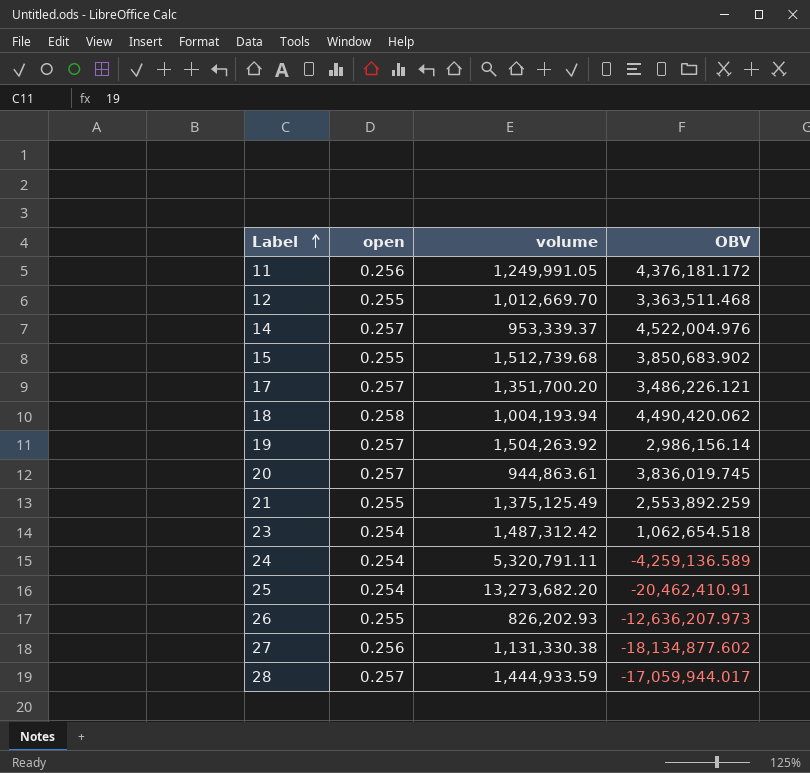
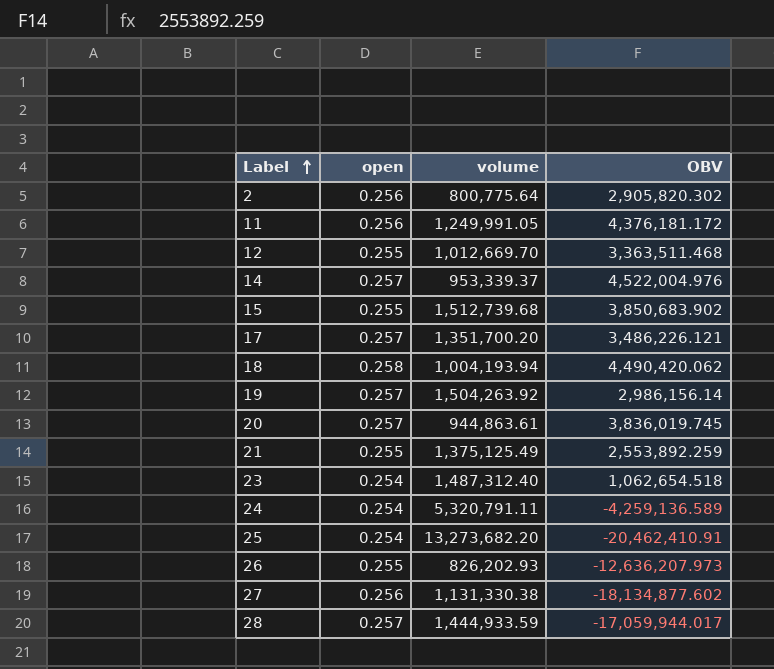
row 2: none -> 0.256 | 800,775.64 | 2,905,820.302
23 | volume: 1,487,312.42 -> 1,487,312.40

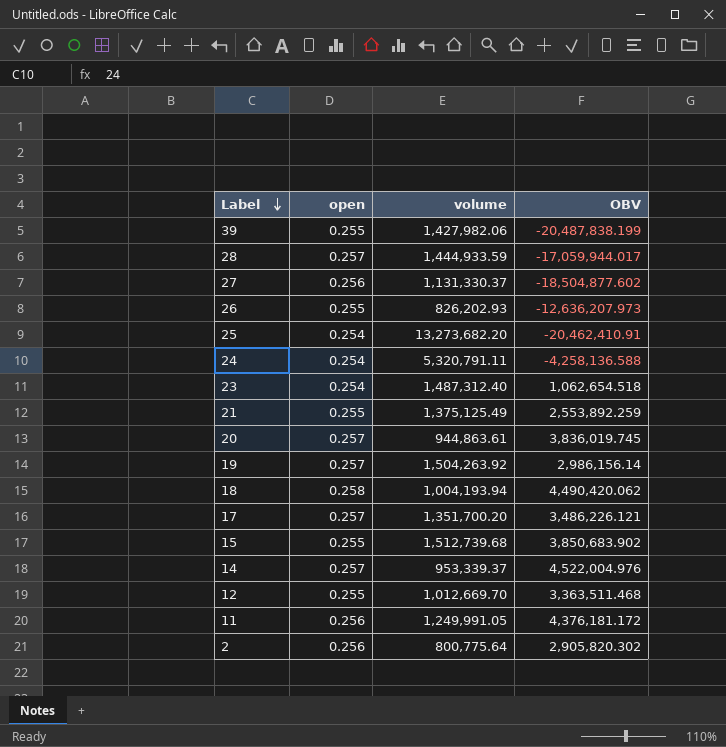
row order: Label ascending -> Label descending
row 39: none -> 0.255 | 1,427,982.06 | -20,487,838.199
27 | volume: 1,131,330.38 -> 1,131,330.37
27 | OBV: -18,134,877.602 -> -18,504,877.602
24 | OBV: -4,259,136.589 -> -4,258,136.588

